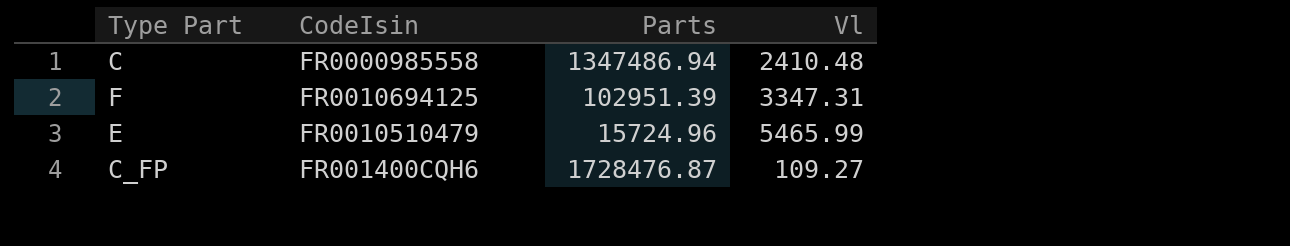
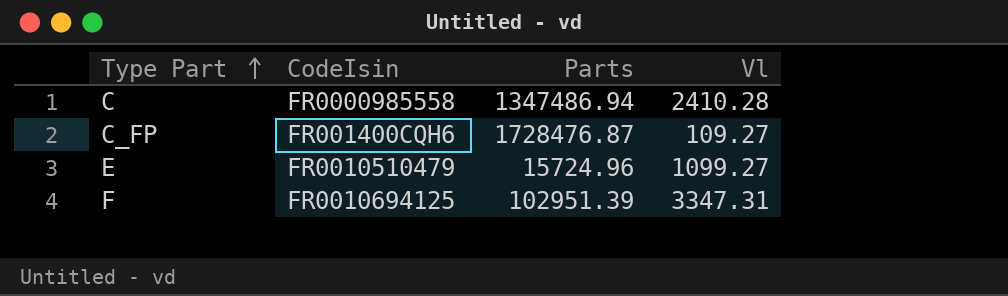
row order: none -> Type Part ascending
C | Vl: 2410.48 -> 2410.28
E | Vl: 5465.99 -> 1099.27

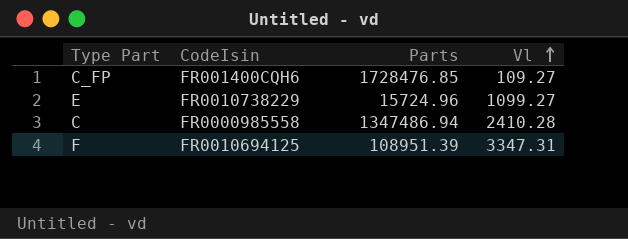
row order: Type Part ascending -> Vl ascending
C_FP | Parts: 1728476.87 -> 1728476.85
E | CodeIsin: FR0010510479 -> FR0010738229
F | Parts: 102951.39 -> 108951.39

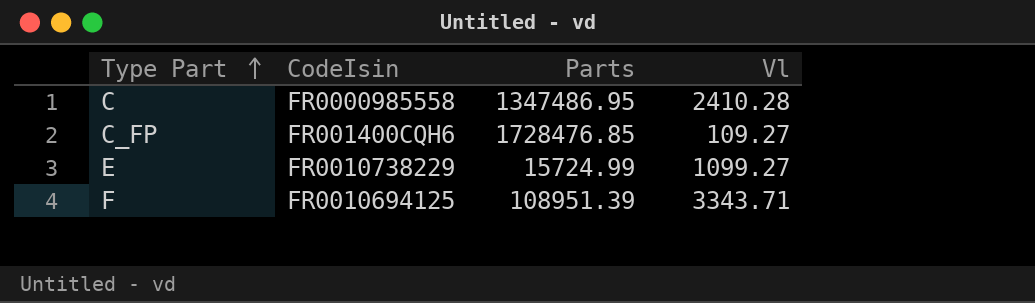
row order: Vl ascending -> Type Part ascending
C | Parts: 1347486.94 -> 1347486.95
E | Parts: 15724.96 -> 15724.99
F | Vl: 3347.31 -> 3343.71

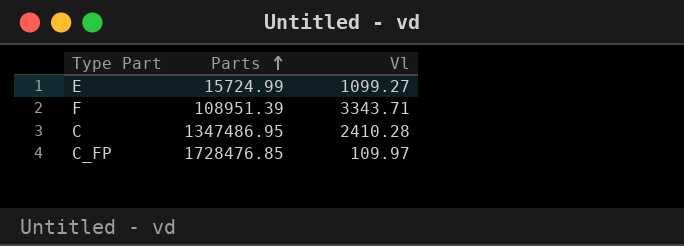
row order: Type Part ascending -> Parts ascending
column CodeIsin | position: 2 -> none
C_FP | Vl: 109.27 -> 109.97

